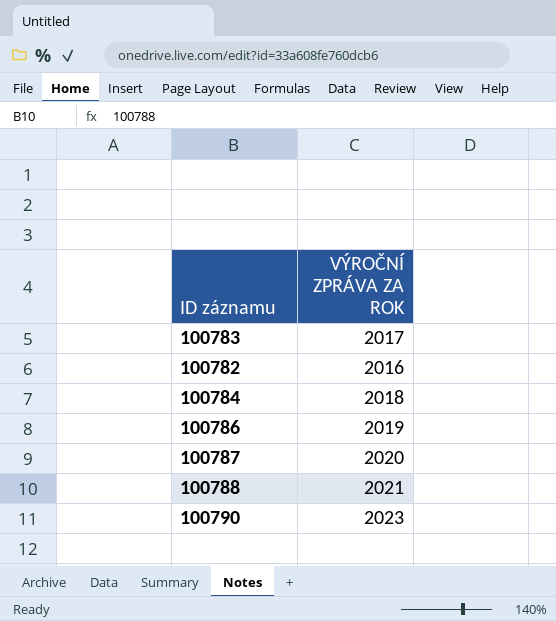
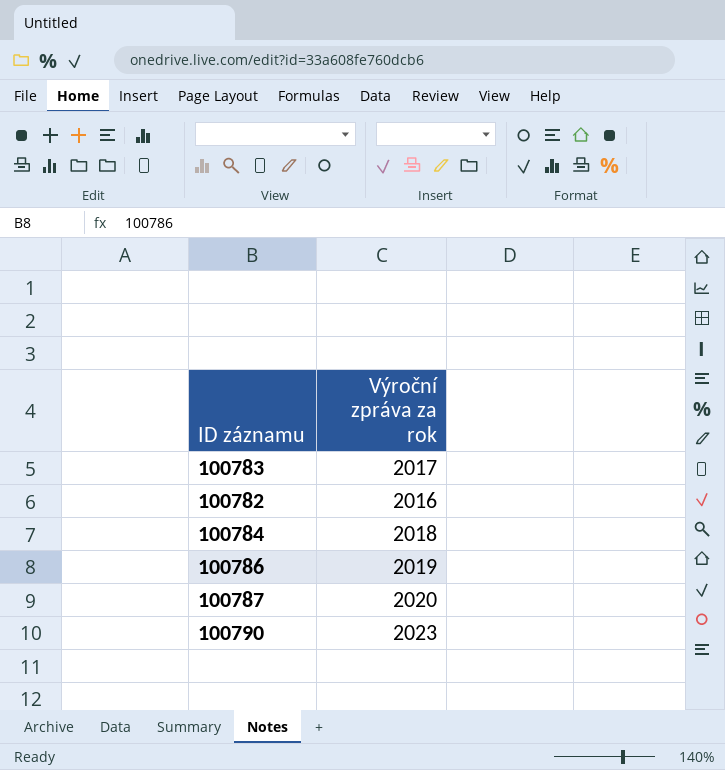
column name: VÝROČNÍ ZPRÁVA ZA ROK -> Výroční zpráva za rok
row 100788: 2021 -> none

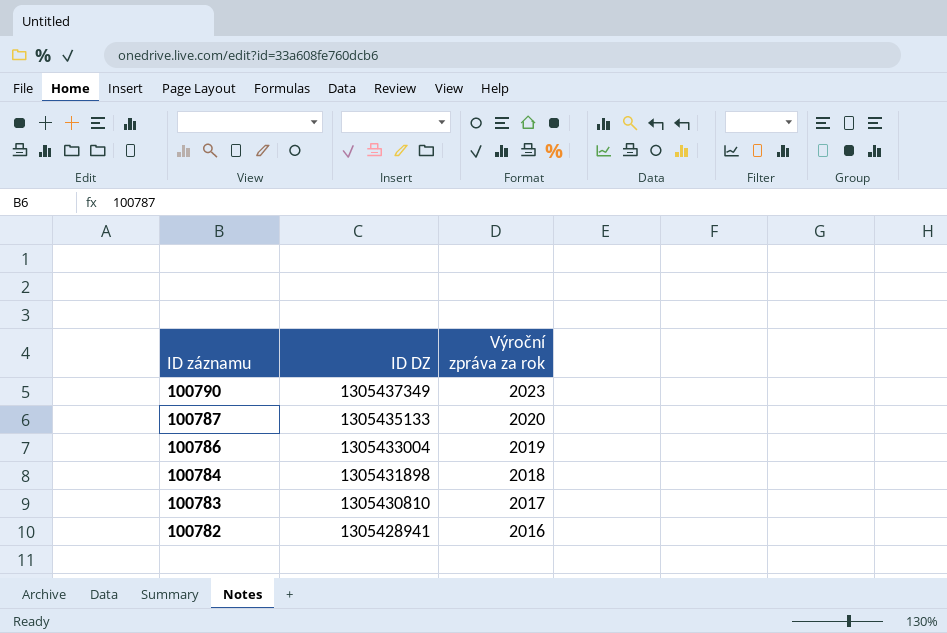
row order: none -> ID záznamu descending
column ID DZ | position: none -> 2

